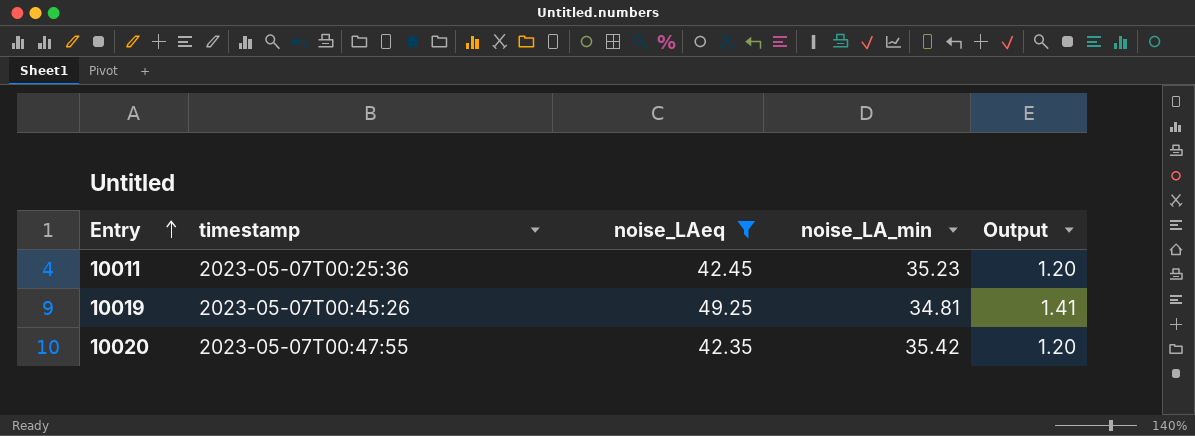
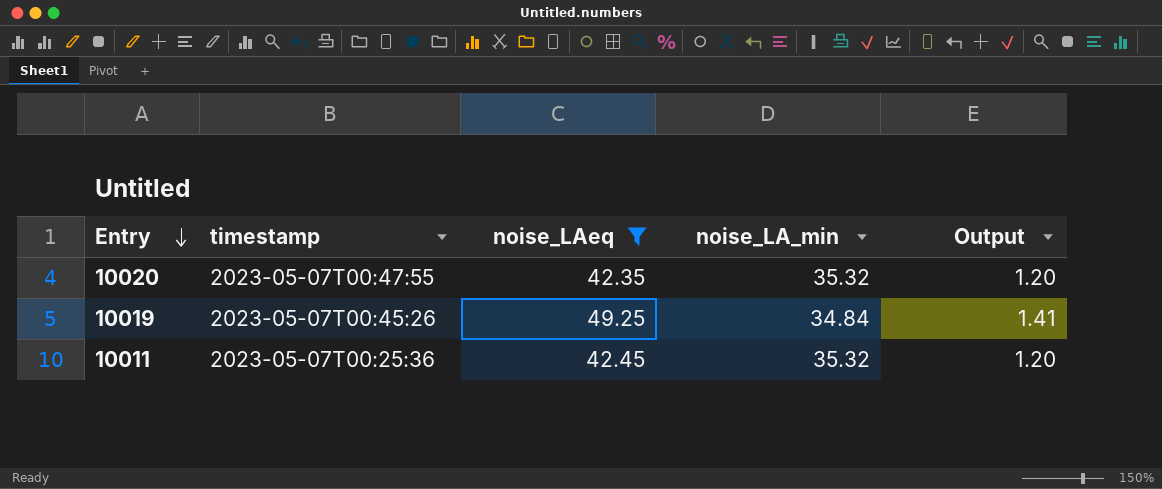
row order: Entry ascending -> Entry descending
10020 | noise_LA_min: 35.42 -> 35.32
10019 | noise_LA_min: 34.81 -> 34.84
10011 | noise_LA_min: 35.23 -> 35.32

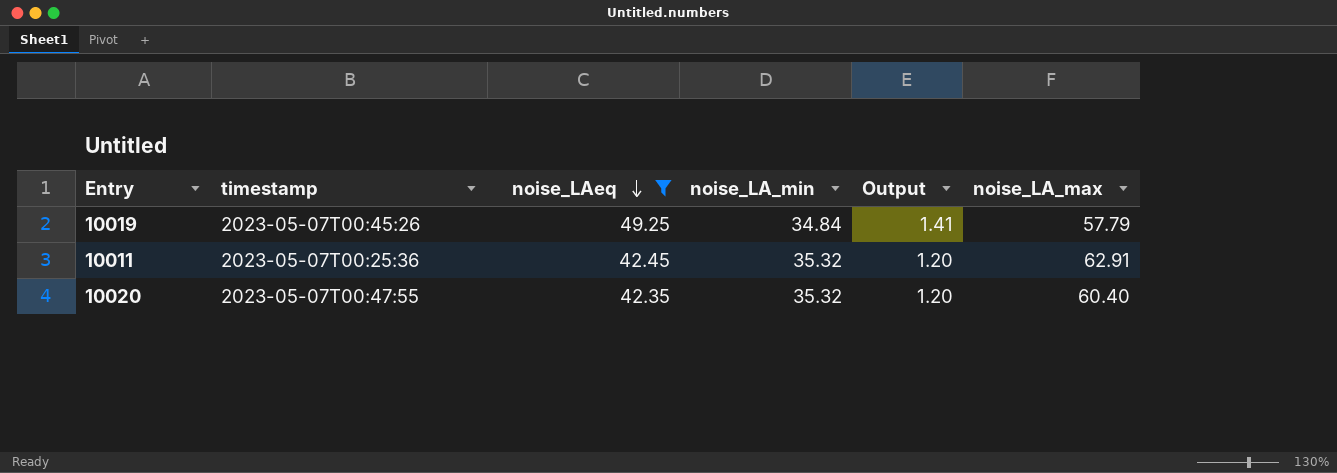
row order: Entry descending -> noise_LAeq descending
column noise_LA_max | position: none -> 6

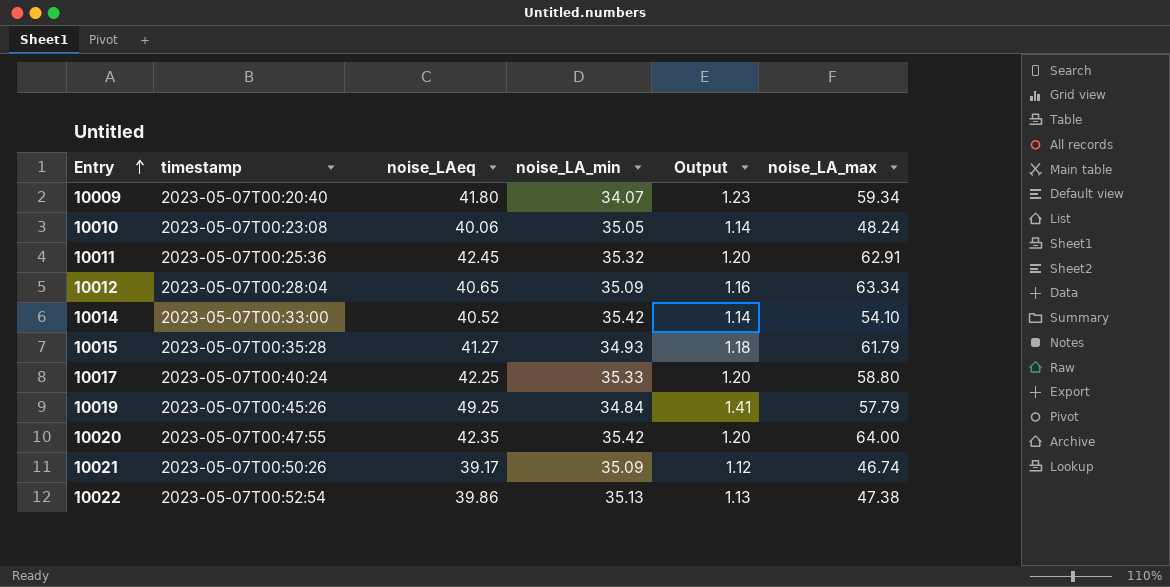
filter: noise_LAeq >= 42.35 -> none
row order: noise_LAeq descending -> Entry ascending
10020 | noise_LA_min: 35.32 -> 35.42
10020 | noise_LA_max: 60.40 -> 64.00

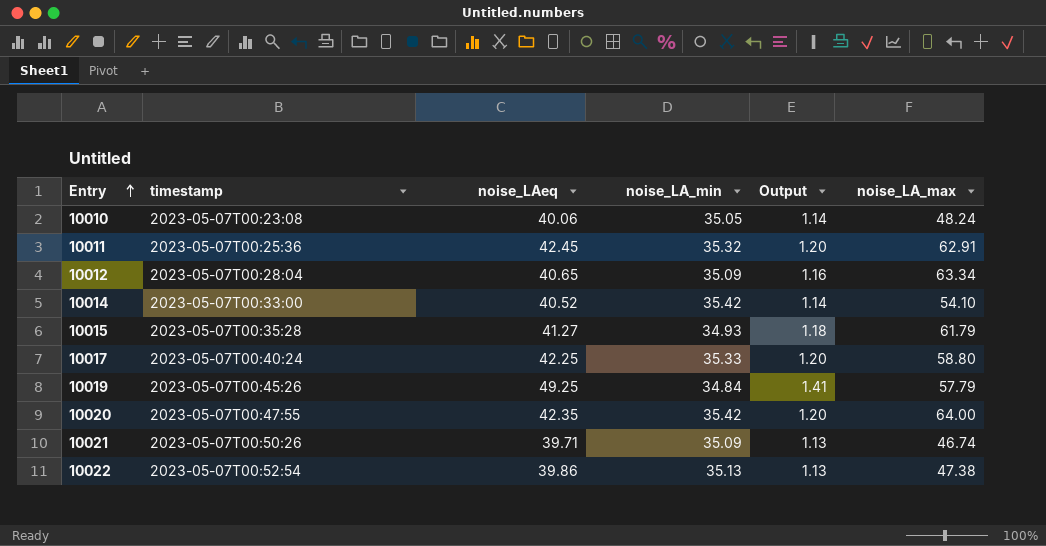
row 10009: 2023-05-07T00:20:40 | 41.80 | 34.07 | 1.23 | 59.34 -> none
10021 | noise_LAeq: 39.17 -> 39.71
10021 | Output: 1.12 -> 1.13

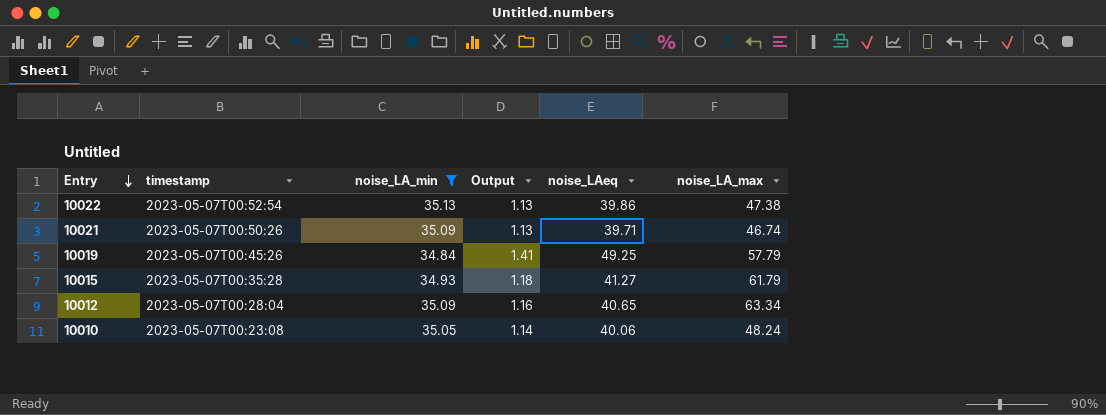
filter: none -> noise_LA_min <= 35.13
row order: Entry ascending -> Entry descending
column noise_LAeq | position: 3 -> 5

